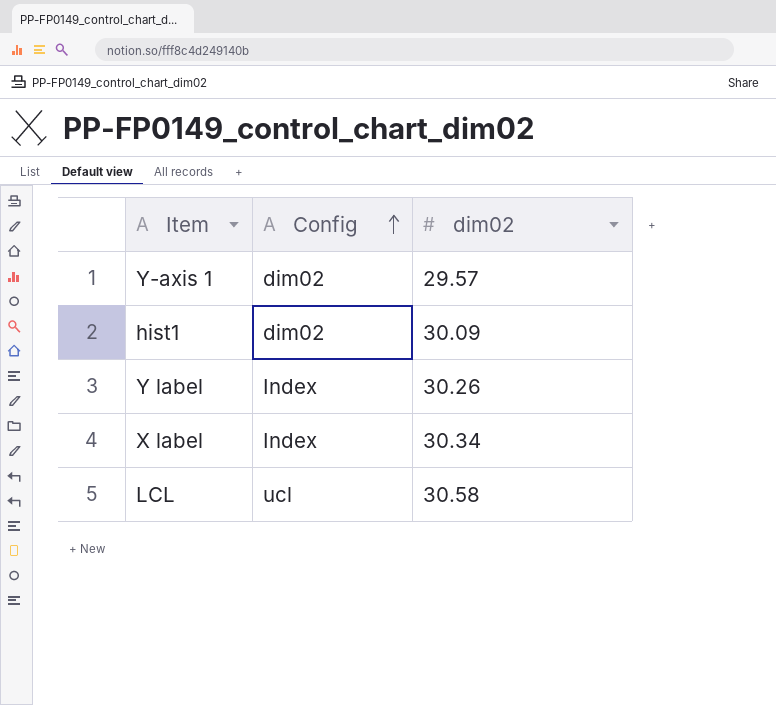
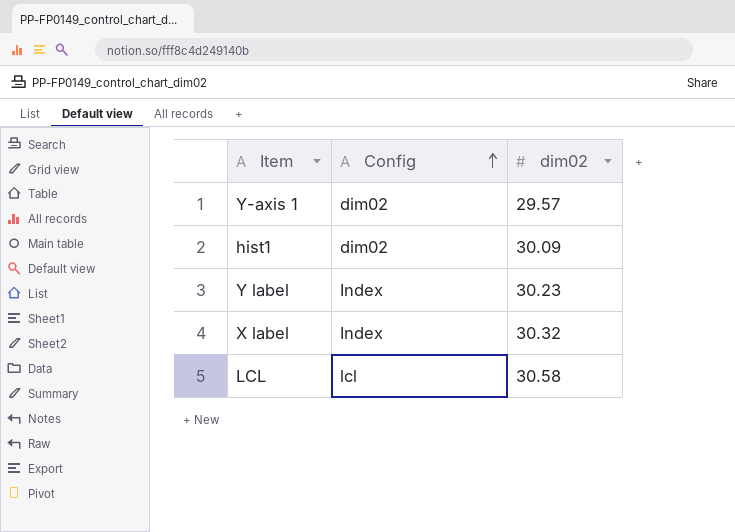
Y label | dim02: 30.26 -> 30.23
X label | dim02: 30.34 -> 30.32
LCL | Config: ucl -> lcl

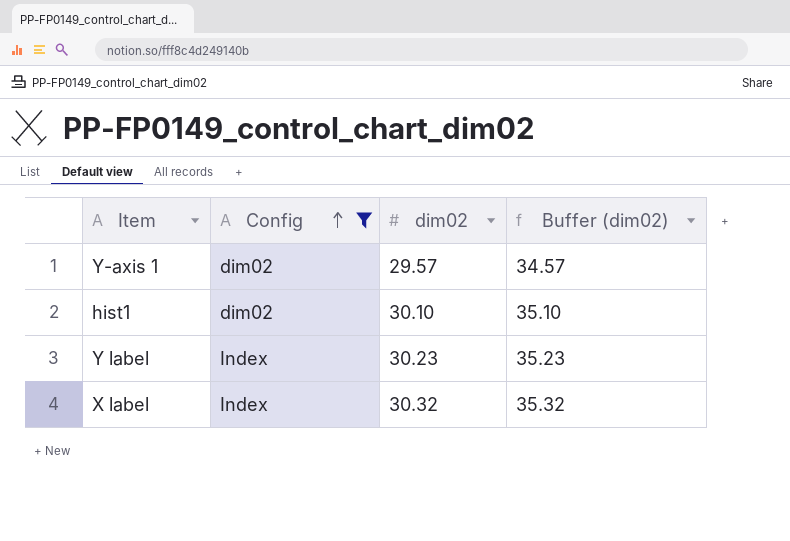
filter: none -> Config != lcl
column Buffer (dim02) | formula: none -> [dim02] + 5
hist1 | dim02: 30.09 -> 30.10

